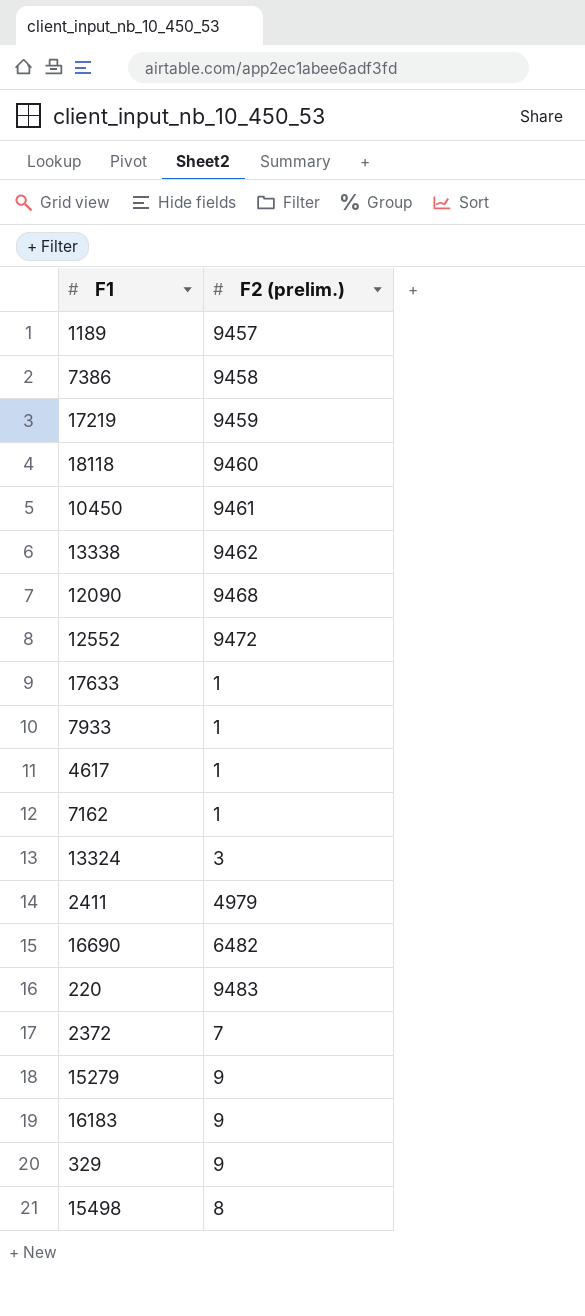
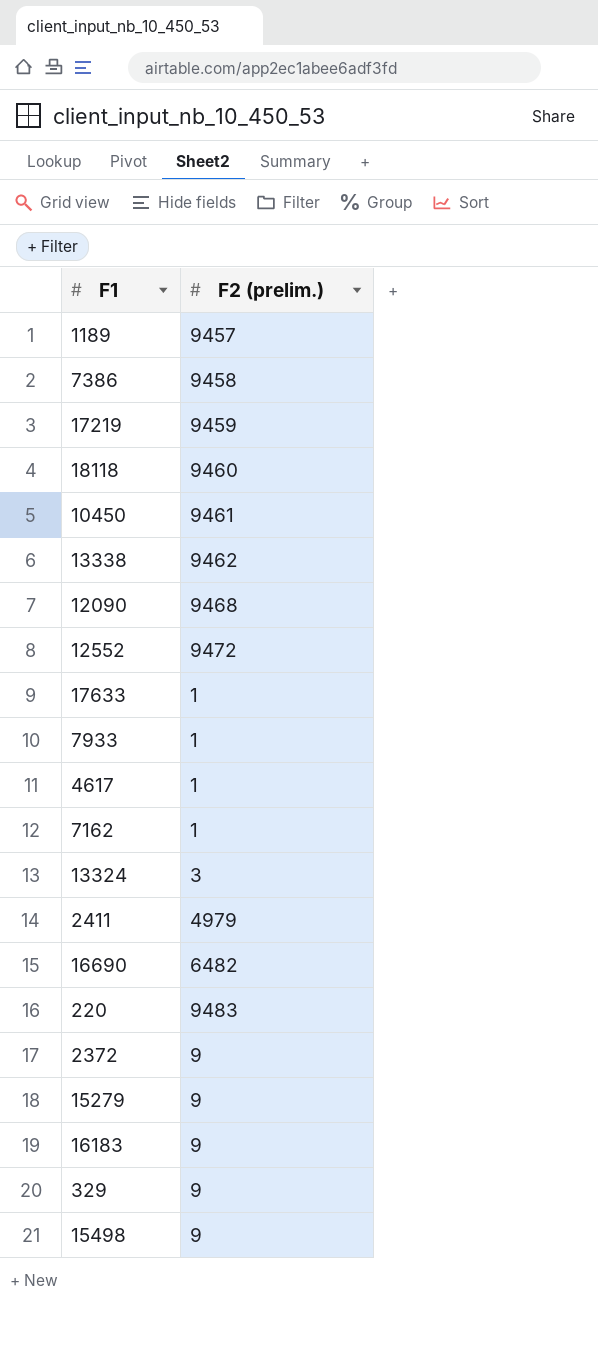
2372 | F2 (prelim.): 7 -> 9
15498 | F2 (prelim.): 8 -> 9

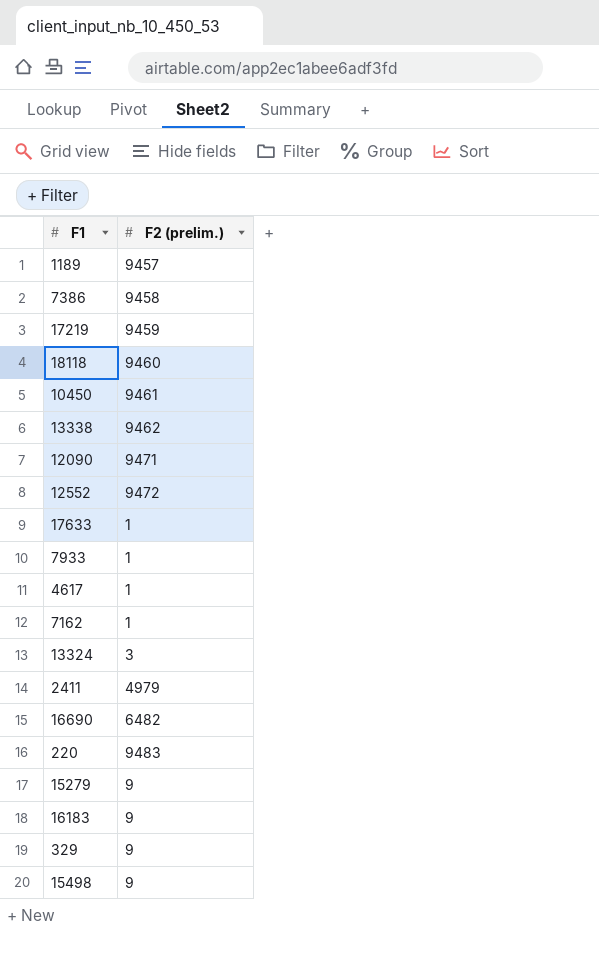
row 2372: 9 -> none
12090 | F2 (prelim.): 9468 -> 9471

